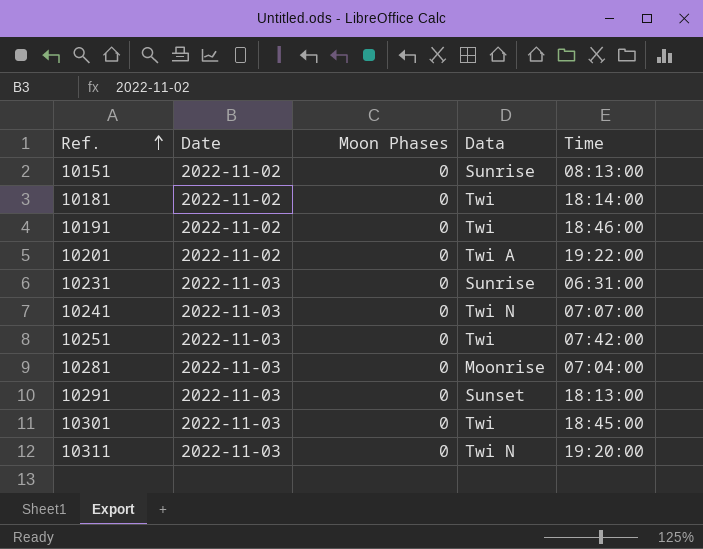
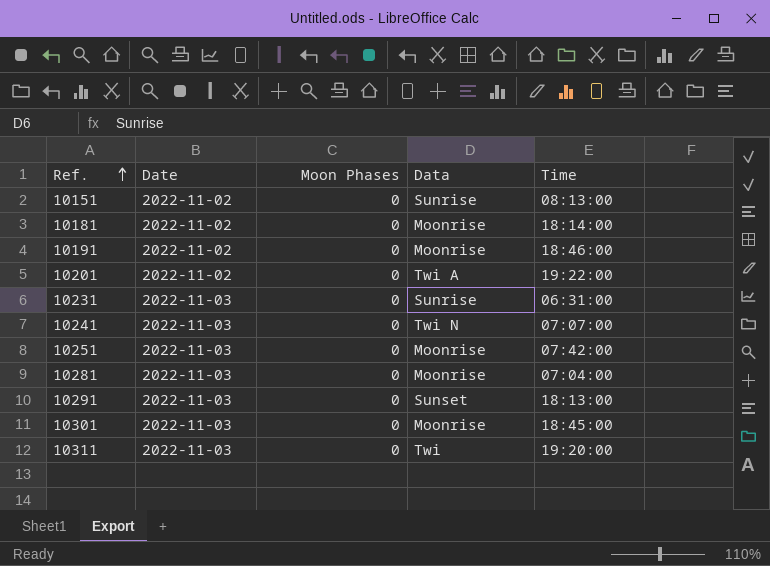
10181 | Data: Twi -> Moonrise
10191 | Data: Twi -> Moonrise
10251 | Data: Twi -> Moonrise
10301 | Data: Twi -> Moonrise
10311 | Data: Twi N -> Twi

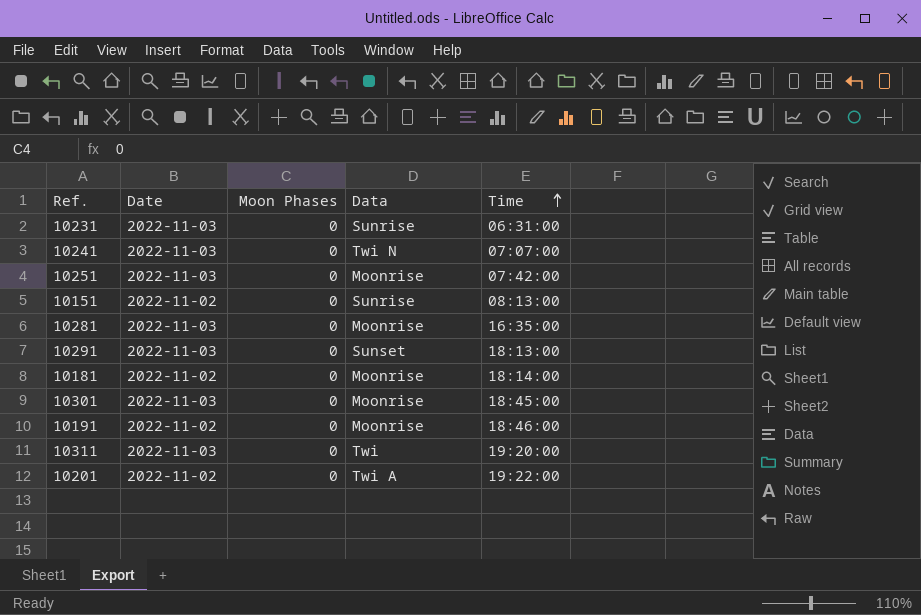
row order: Ref. ascending -> Time ascending
10281 | Time: 07:04:00 -> 16:35:00

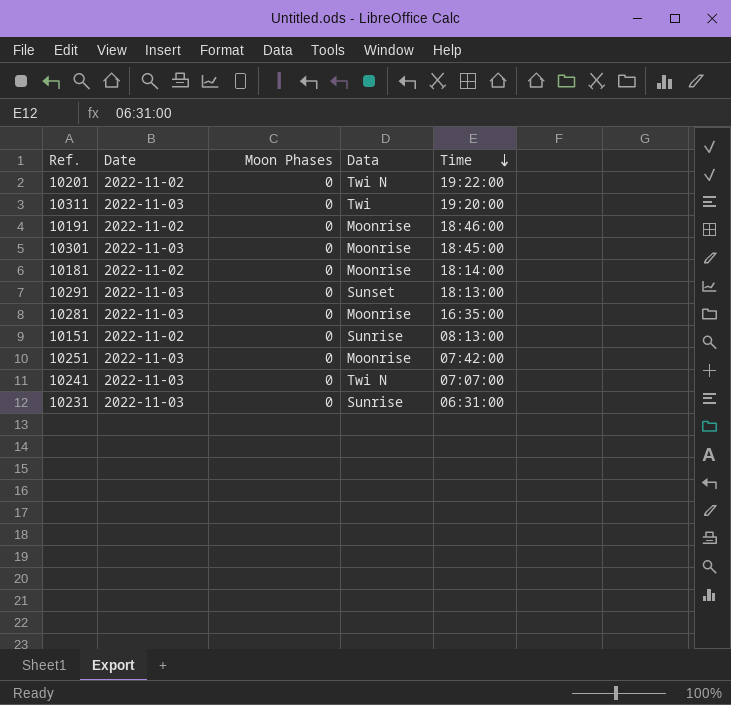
row order: Time ascending -> Time descending
10201 | Data: Twi A -> Twi N

